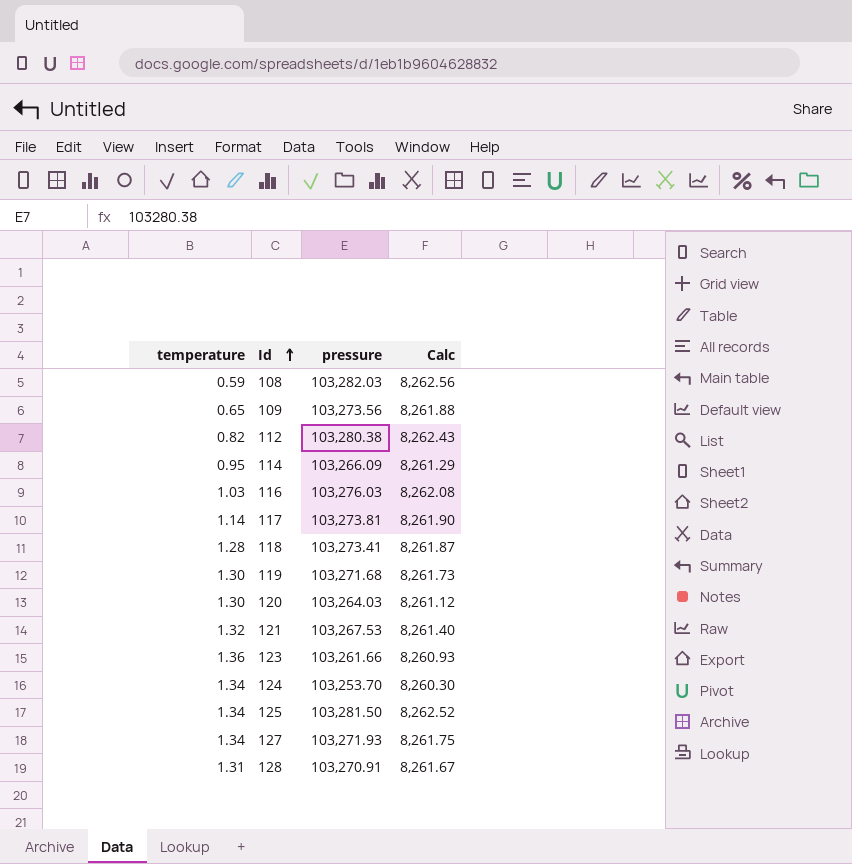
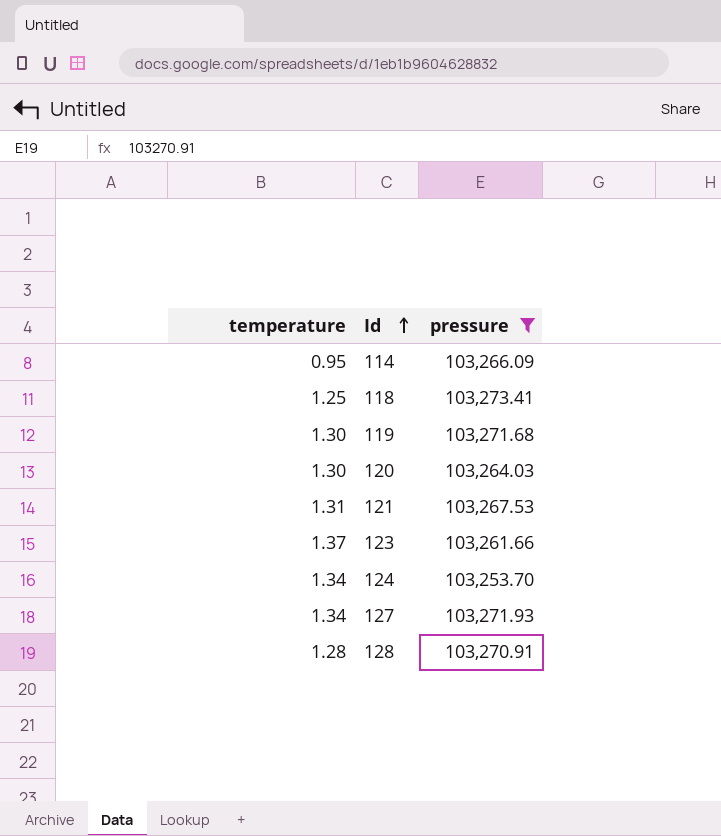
filter: none -> pressure <= 103,273.41
column Calc | formula: [pressure] * 0.08 -> none
118 | temperature: 1.28 -> 1.25
121 | temperature: 1.32 -> 1.31
123 | temperature: 1.36 -> 1.37
128 | temperature: 1.31 -> 1.28

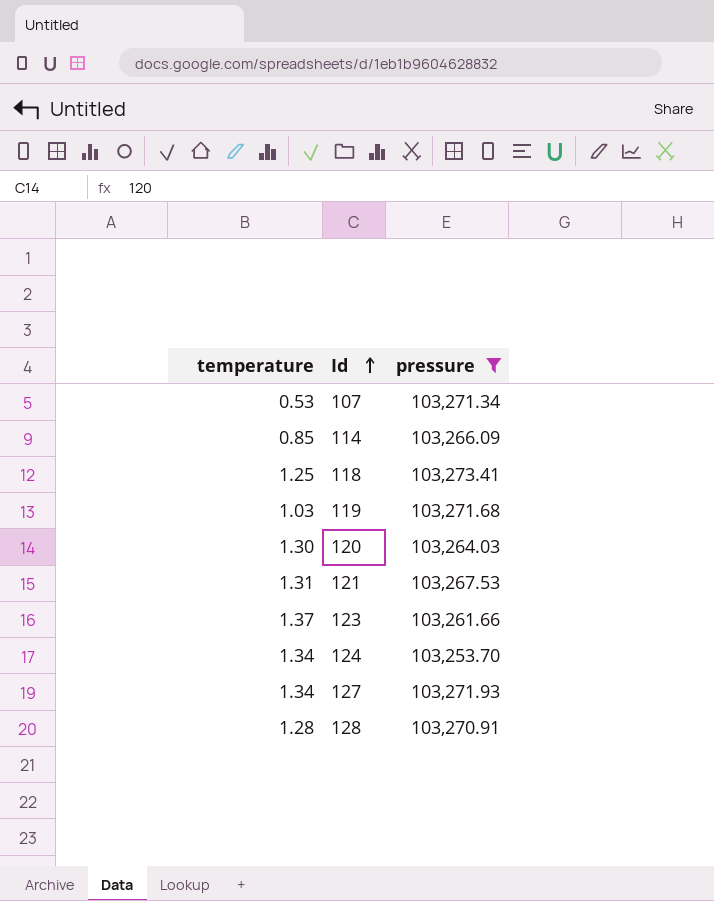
row 107: none -> 0.53 | 103,271.34
114 | temperature: 0.95 -> 0.85
119 | temperature: 1.30 -> 1.03

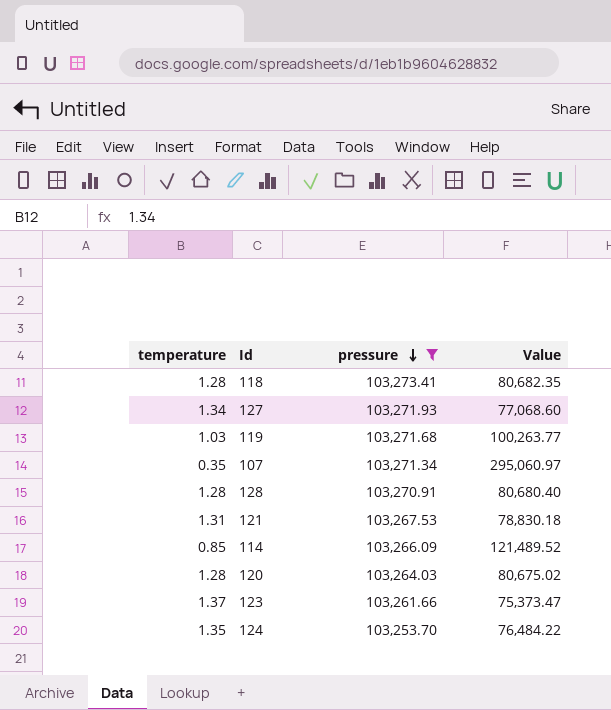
row order: Id ascending -> pressure descending
column Value | formula: none -> [pressure] / [temperature]
118 | temperature: 1.25 -> 1.28
107 | temperature: 0.53 -> 0.35
120 | temperature: 1.30 -> 1.28
124 | temperature: 1.34 -> 1.35

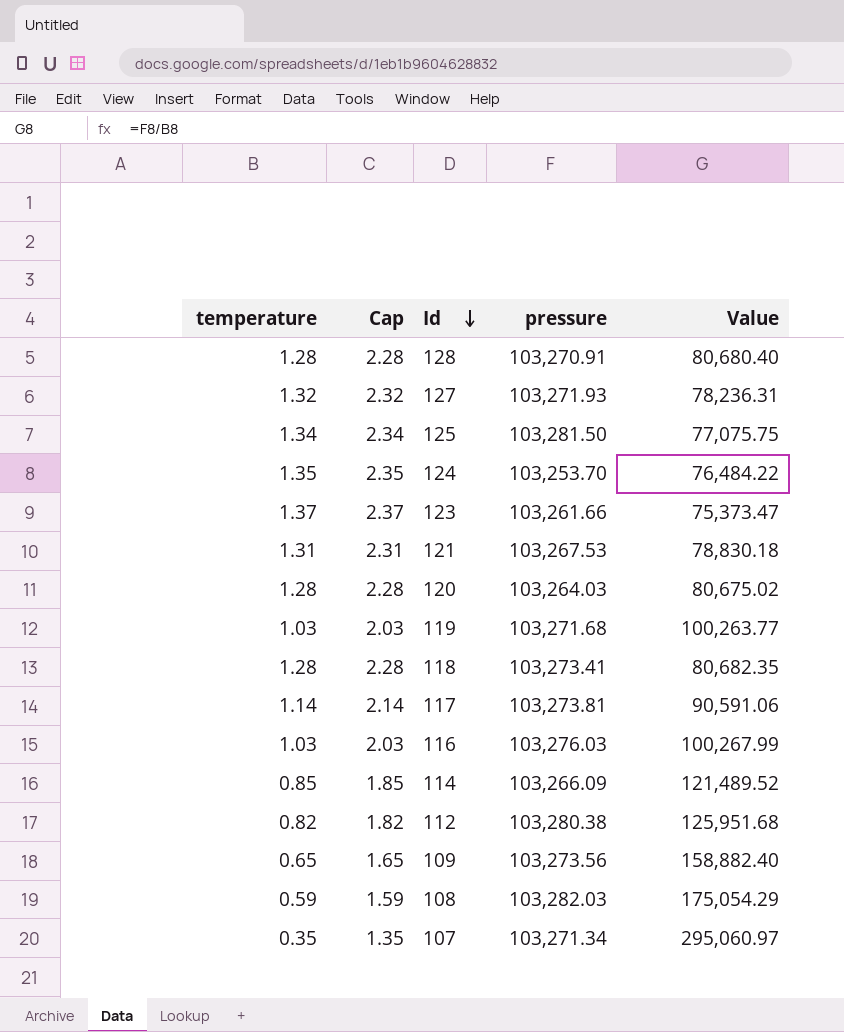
filter: pressure <= 103,273.41 -> none
row order: pressure descending -> Id descending
column Cap | formula: none -> [temperature] + 1
127 | temperature: 1.34 -> 1.32
127 | Value: 77,068.60 -> 78,236.31

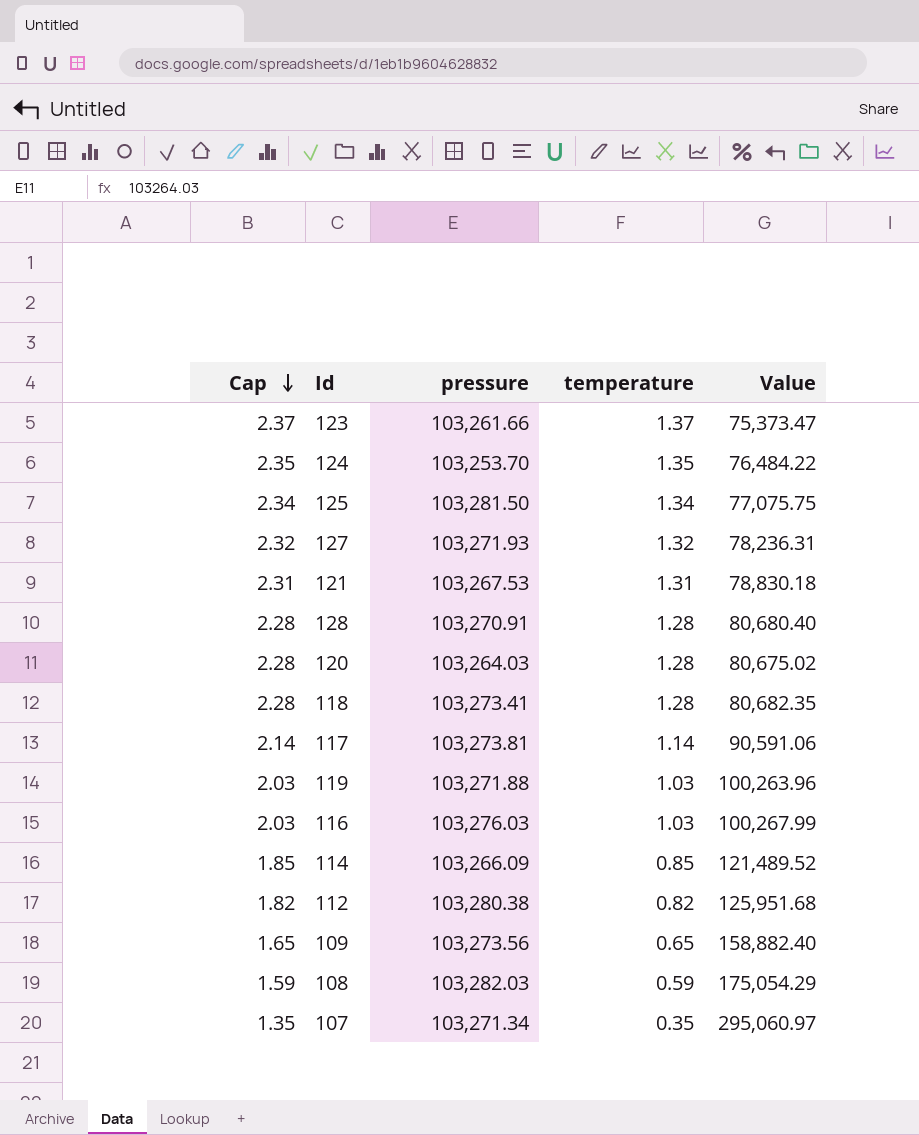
row order: Id descending -> Cap descending
column temperature | position: 1 -> 4
119 | pressure: 103,271.68 -> 103,271.88
119 | Value: 100,263.77 -> 100,263.96

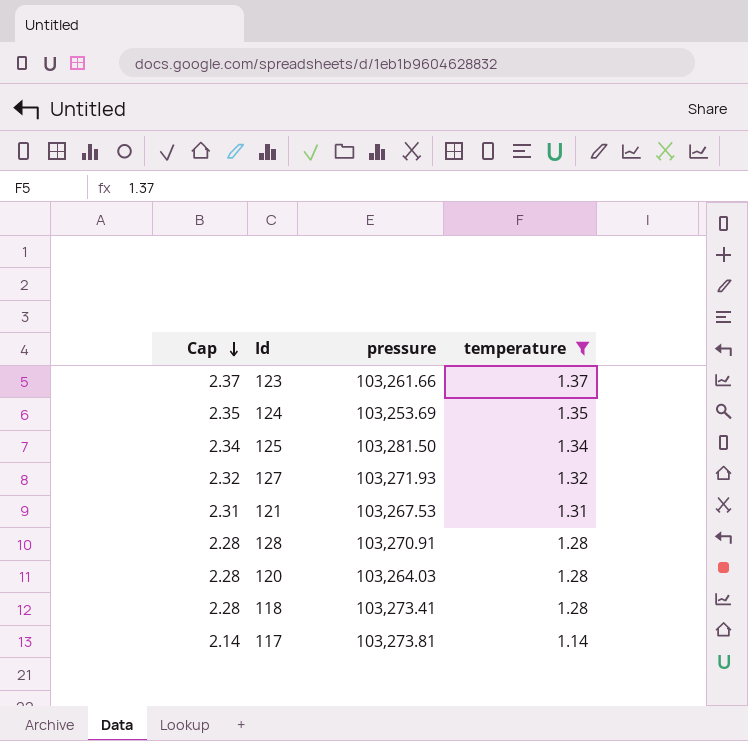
filter: none -> temperature >= 1.14
column Value | formula: [pressure] / [temperature] -> none
124 | pressure: 103,253.70 -> 103,253.69

